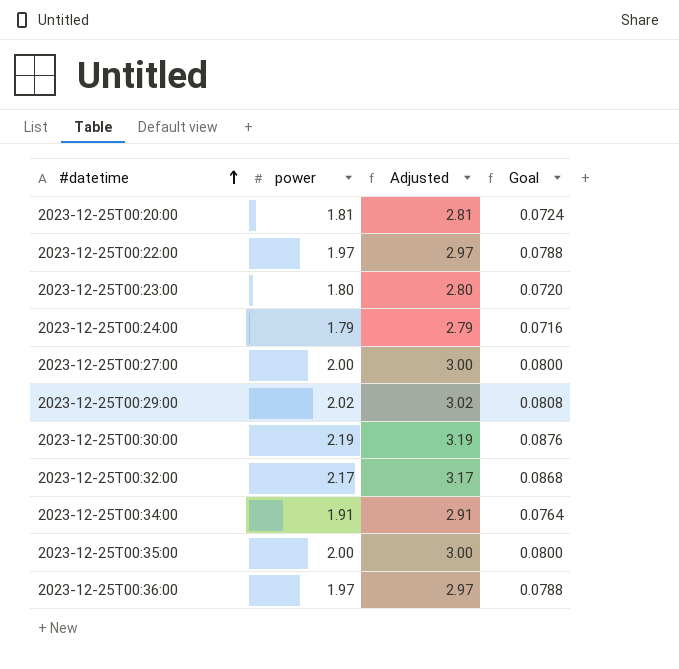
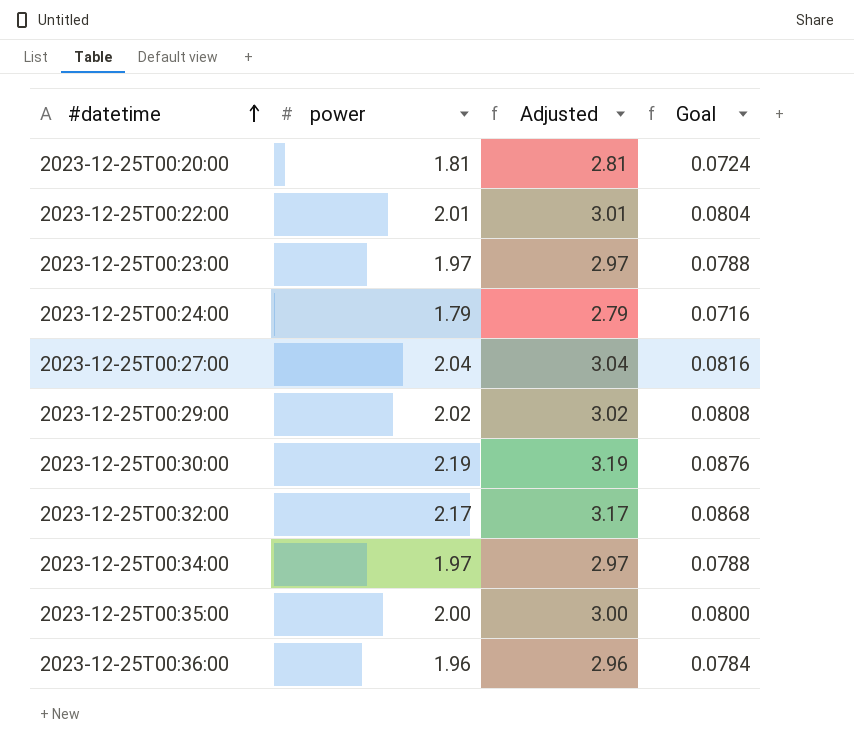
2023-12-25T00:22:00 | power: 1.97 -> 2.01
2023-12-25T00:22:00 | Adjusted: 2.97 -> 3.01
2023-12-25T00:22:00 | Goal: 0.0788 -> 0.0804
2023-12-25T00:23:00 | power: 1.80 -> 1.97
2023-12-25T00:23:00 | Adjusted: 2.80 -> 2.97
2023-12-25T00:23:00 | Goal: 0.0720 -> 0.0788
2023-12-25T00:27:00 | power: 2.00 -> 2.04
2023-12-25T00:27:00 | Adjusted: 3.00 -> 3.04
2023-12-25T00:27:00 | Goal: 0.0800 -> 0.0816
2023-12-25T00:34:00 | power: 1.91 -> 1.97
2023-12-25T00:34:00 | Adjusted: 2.91 -> 2.97
2023-12-25T00:34:00 | Goal: 0.0764 -> 0.0788
2023-12-25T00:36:00 | power: 1.97 -> 1.96
2023-12-25T00:36:00 | Adjusted: 2.97 -> 2.96
2023-12-25T00:36:00 | Goal: 0.0788 -> 0.0784

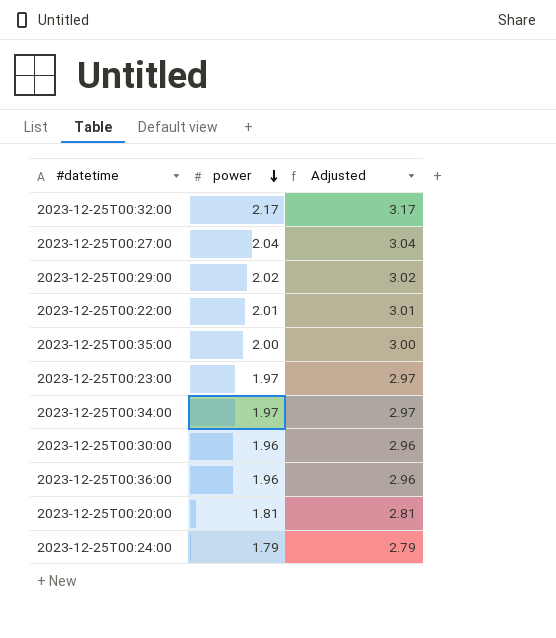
row order: #datetime ascending -> power descending
column Goal | formula: [power] * 0.04 -> none
2023-12-25T00:30:00 | power: 2.19 -> 1.96
2023-12-25T00:30:00 | Adjusted: 3.19 -> 2.96

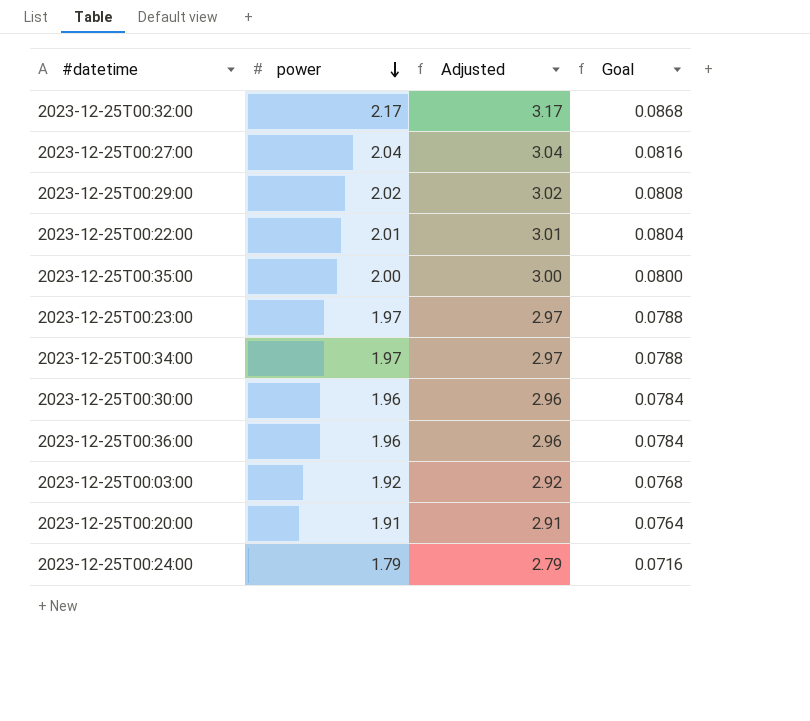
column Goal | formula: none -> [power] * 0.04
row 2023-12-25T00:03:00: none -> 1.92 | 2.92 | 0.0768
2023-12-25T00:20:00 | power: 1.81 -> 1.91
2023-12-25T00:20:00 | Adjusted: 2.81 -> 2.91

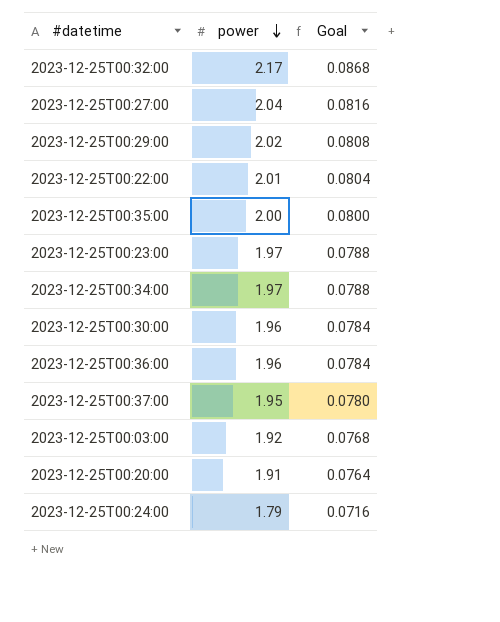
column Adjusted | formula: [power] + 1 -> none
row 2023-12-25T00:37:00: none -> 1.95 | 0.0780

